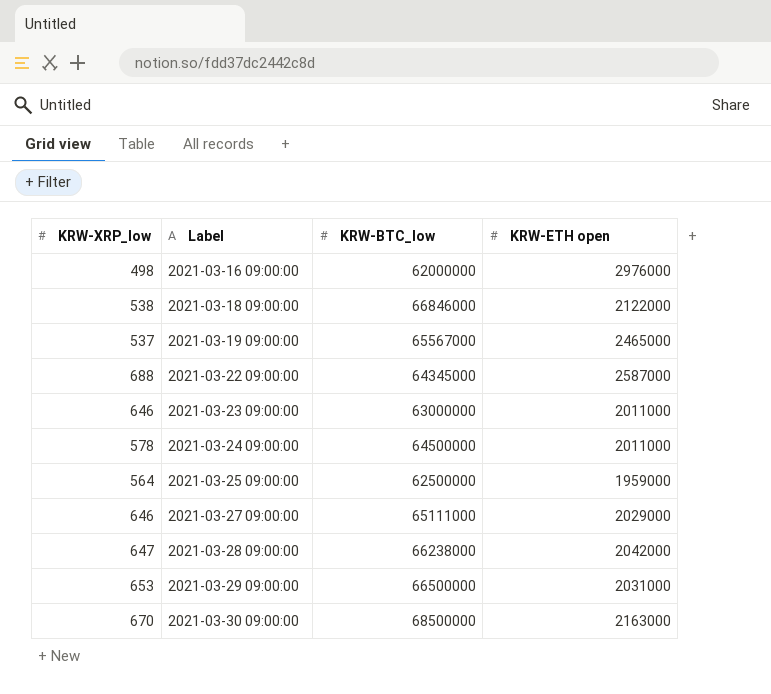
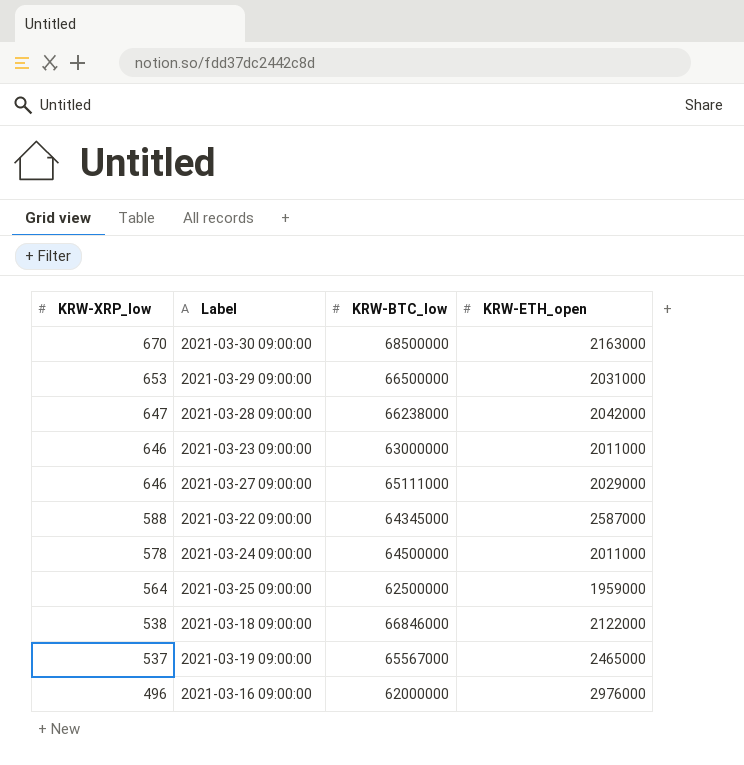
row order: Label ascending -> KRW-XRP_low descending
column name: KRW-ETH open -> KRW-ETH_open
2021-03-22 09:00:00 | KRW-XRP_low: 688 -> 588
2021-03-16 09:00:00 | KRW-XRP_low: 498 -> 496

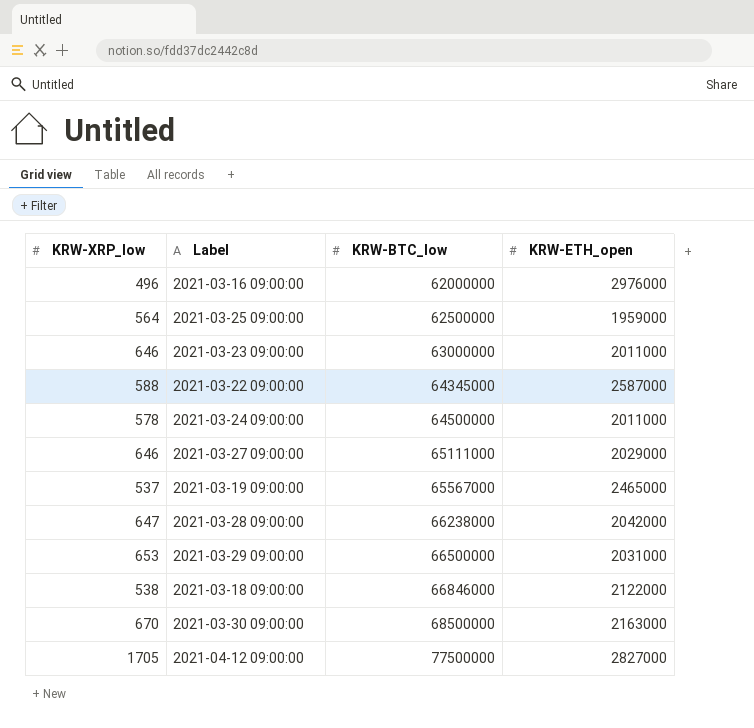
row order: KRW-XRP_low descending -> KRW-BTC_low ascending
row 2021-04-12 09:00:00: none -> 1705 | 77500000 | 2827000

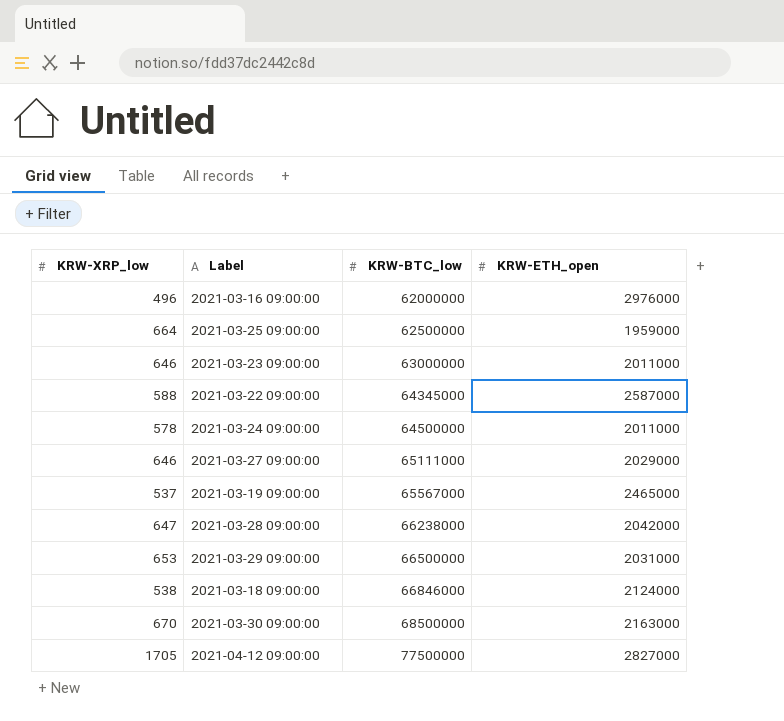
2021-03-25 09:00:00 | KRW-XRP_low: 564 -> 664
2021-03-18 09:00:00 | KRW-ETH_open: 2122000 -> 2124000

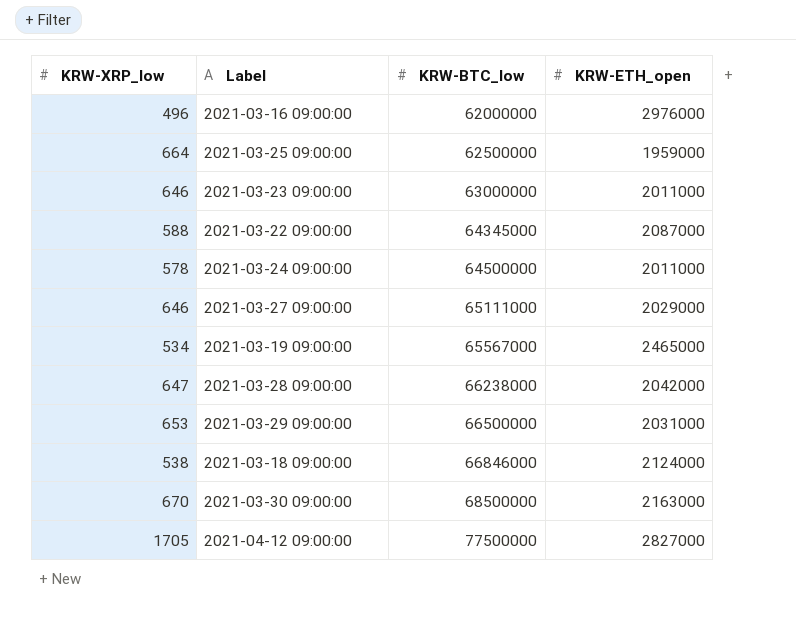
2021-03-22 09:00:00 | KRW-ETH_open: 2587000 -> 2087000
2021-03-19 09:00:00 | KRW-XRP_low: 537 -> 534

